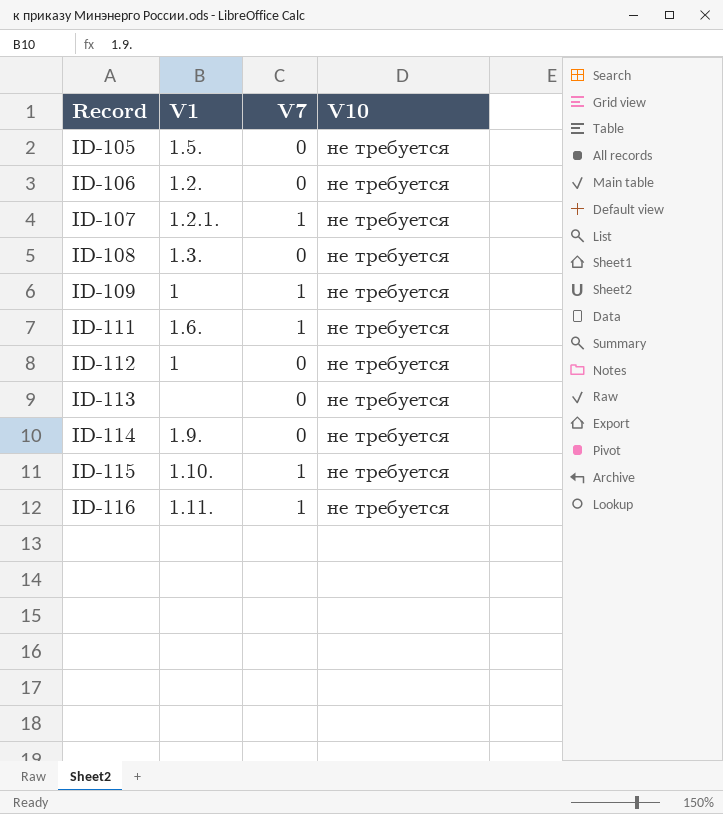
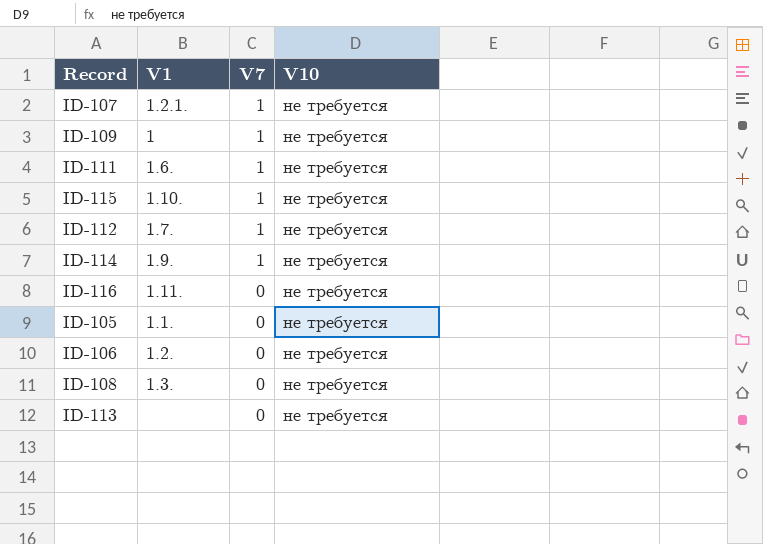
row order: Record ascending -> V7 descending
ID-112 | V1: 1 -> 1.7.
ID-112 | V7: 0 -> 1
ID-114 | V7: 0 -> 1
ID-116 | V7: 1 -> 0
ID-105 | V1: 1.5. -> 1.1.

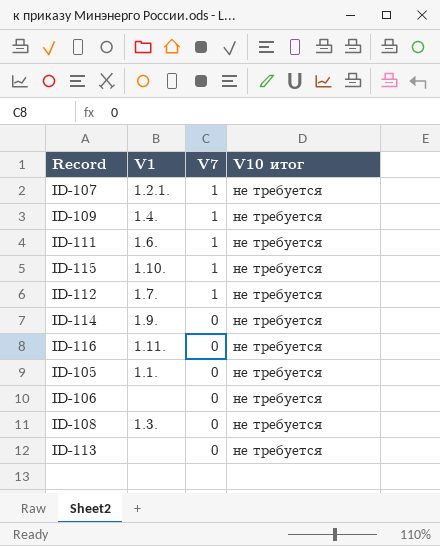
column name: V10 -> V10 итог
ID-109 | V1: 1 -> 1.4.
ID-114 | V7: 1 -> 0
ID-106 | V1: 1.2. -> none

